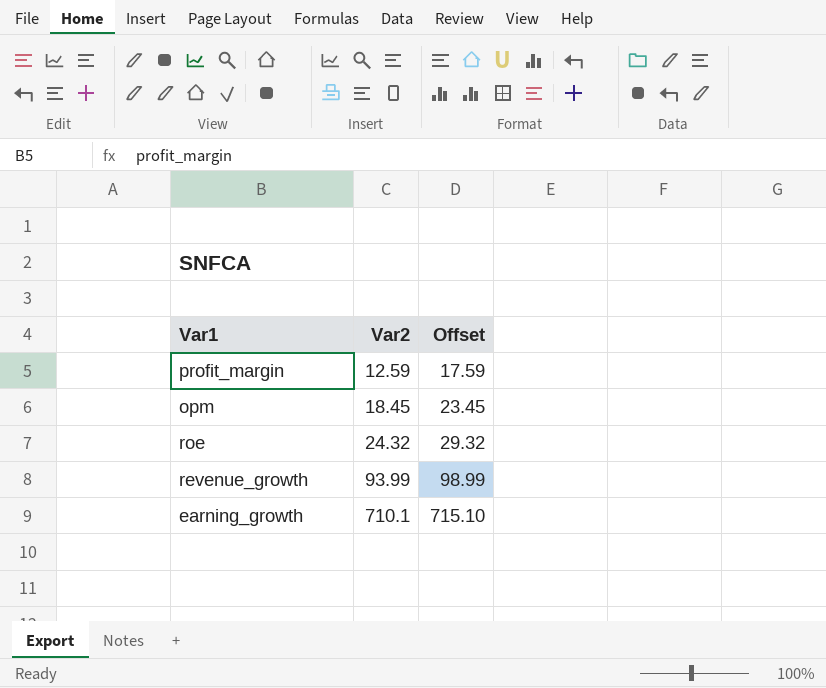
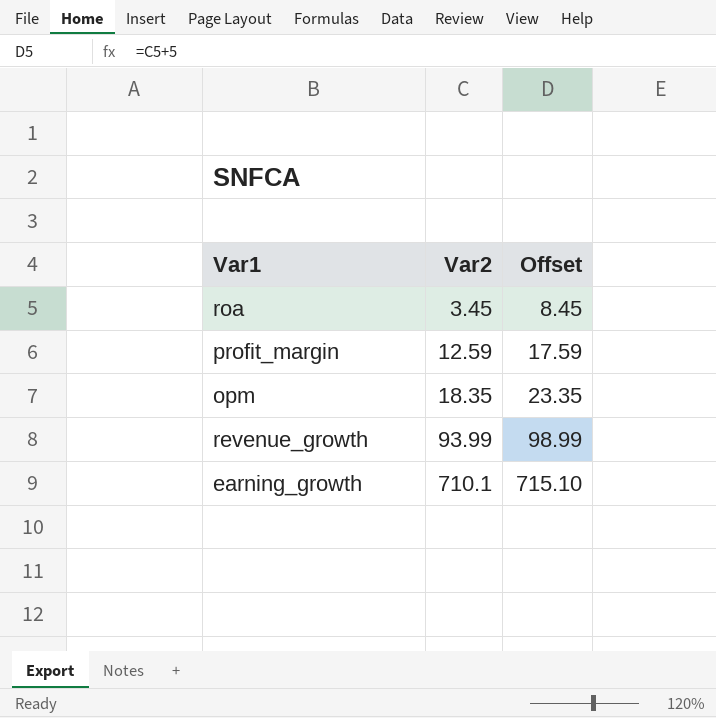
row roe: 24.32 | 29.32 -> none
row roa: none -> 3.45 | 8.45
opm | Var2: 18.45 -> 18.35
opm | Offset: 23.45 -> 23.35

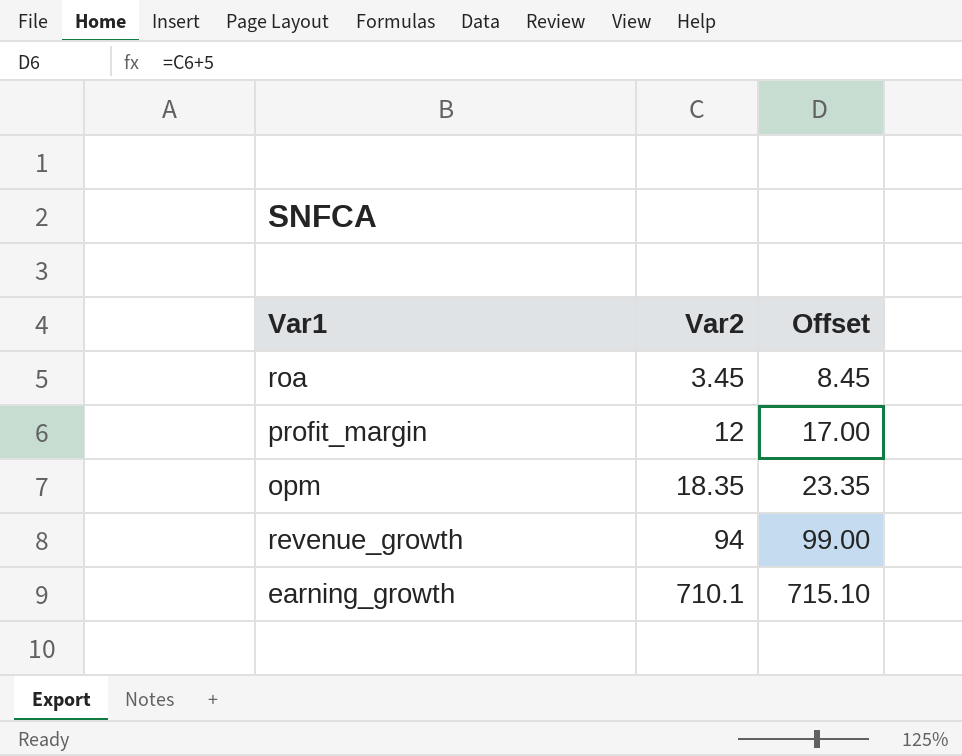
profit_margin | Var2: 12.59 -> 12
profit_margin | Offset: 17.59 -> 17.00
revenue_growth | Var2: 93.99 -> 94
revenue_growth | Offset: 98.99 -> 99.00

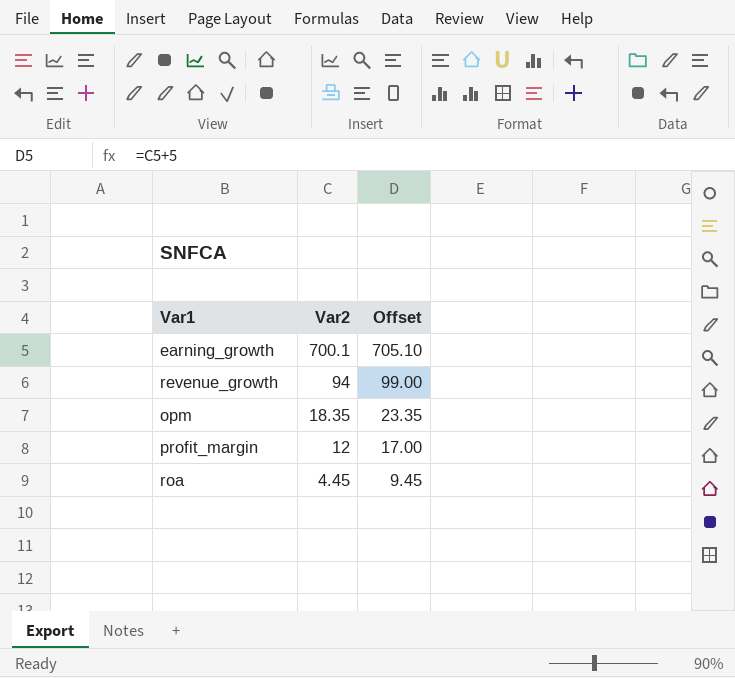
row order: Var2 ascending -> Var2 descending
earning_growth | Var2: 710.1 -> 700.1
earning_growth | Offset: 715.10 -> 705.10
roa | Var2: 3.45 -> 4.45
roa | Offset: 8.45 -> 9.45

